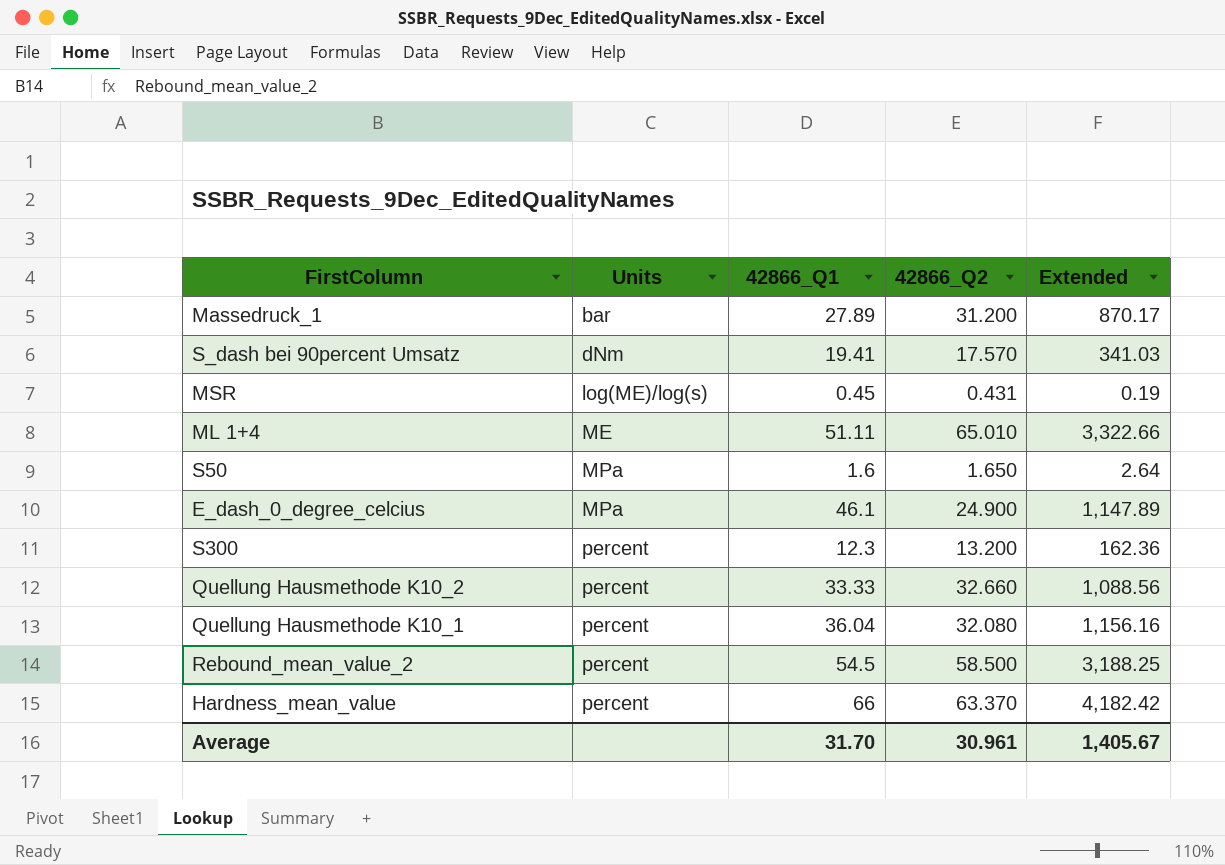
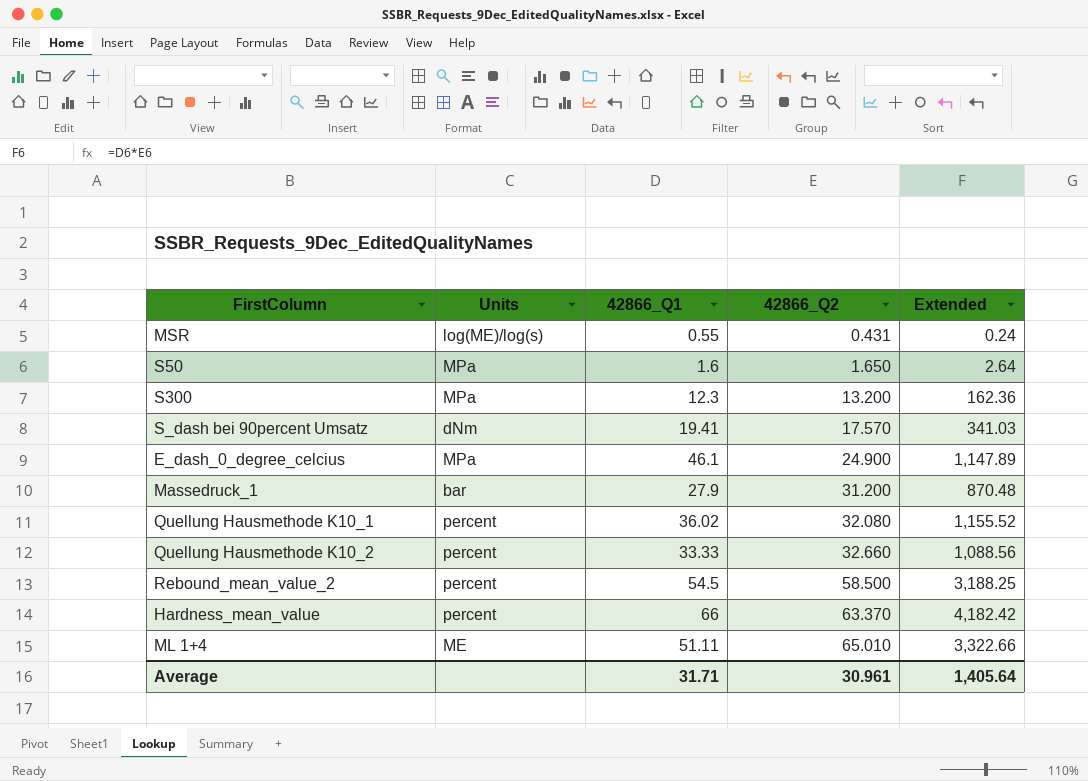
row order: Units ascending -> 42866_Q2 ascending
MSR | 42866_Q1: 0.45 -> 0.55
MSR | Extended: 0.19 -> 0.24
S300 | Units: percent -> MPa
Massedruck_1 | 42866_Q1: 27.89 -> 27.9
Massedruck_1 | Extended: 870.17 -> 870.48
Quellung Hausmethode K10_1 | 42866_Q1: 36.04 -> 36.02
Quellung Hausmethode K10_1 | Extended: 1,156.16 -> 1,155.52
Average | 42866_Q1: 31.70 -> 31.71
Average | Extended: 1,405.67 -> 1,405.64

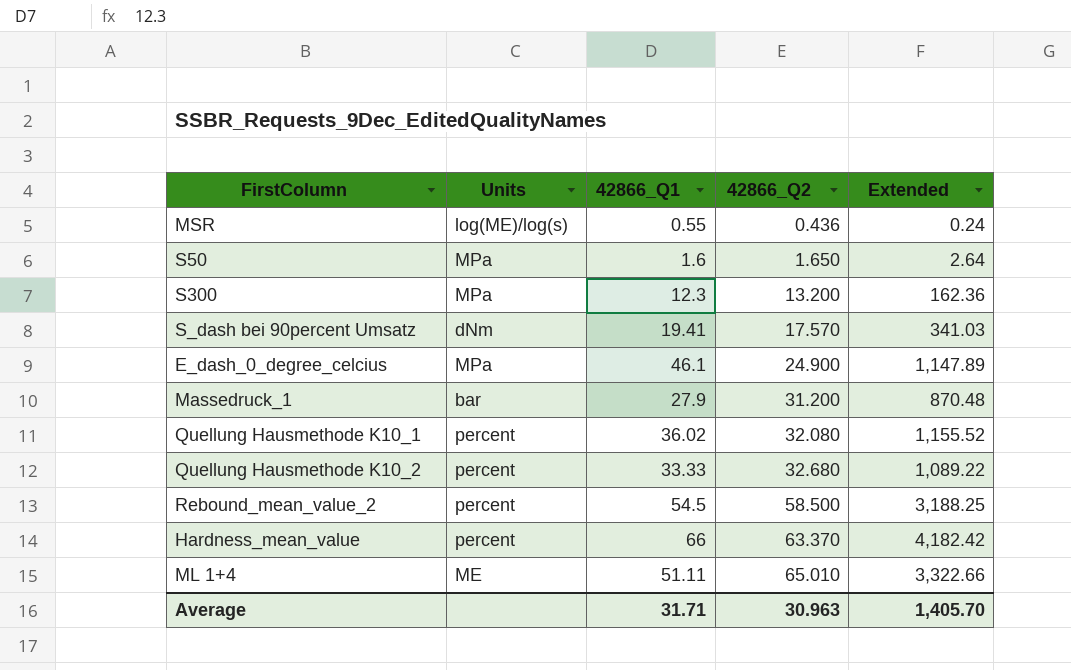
MSR | 42866_Q2: 0.431 -> 0.436
Quellung Hausmethode K10_2 | 42866_Q2: 32.660 -> 32.680
Quellung Hausmethode K10_2 | Extended: 1,088.56 -> 1,089.22
Average | 42866_Q2: 30.961 -> 30.963
Average | Extended: 1,405.64 -> 1,405.70

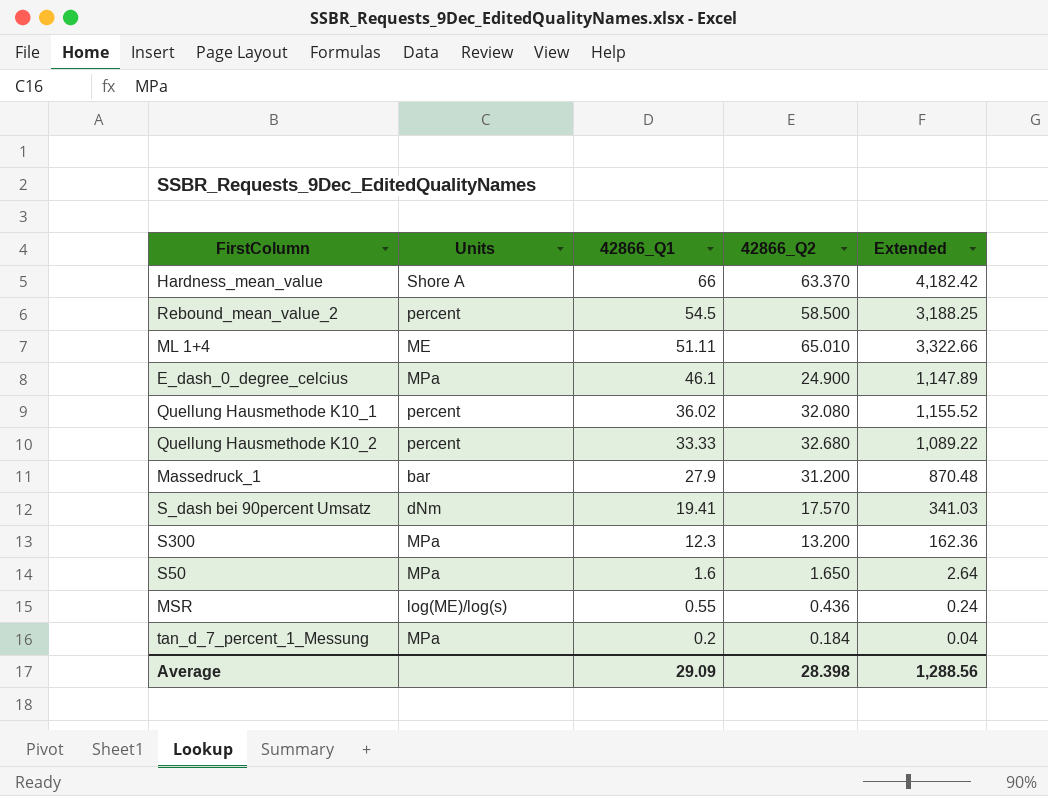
row order: 42866_Q2 ascending -> 42866_Q1 descending
Hardness_mean_value | Units: percent -> Shore A
row tan_d_7_percent_1_Messung: none -> MPa | 0.2 | 0.184 | 0.04
Average | 42866_Q1: 31.71 -> 29.09
Average | 42866_Q2: 30.963 -> 28.398
Average | Extended: 1,405.70 -> 1,288.56

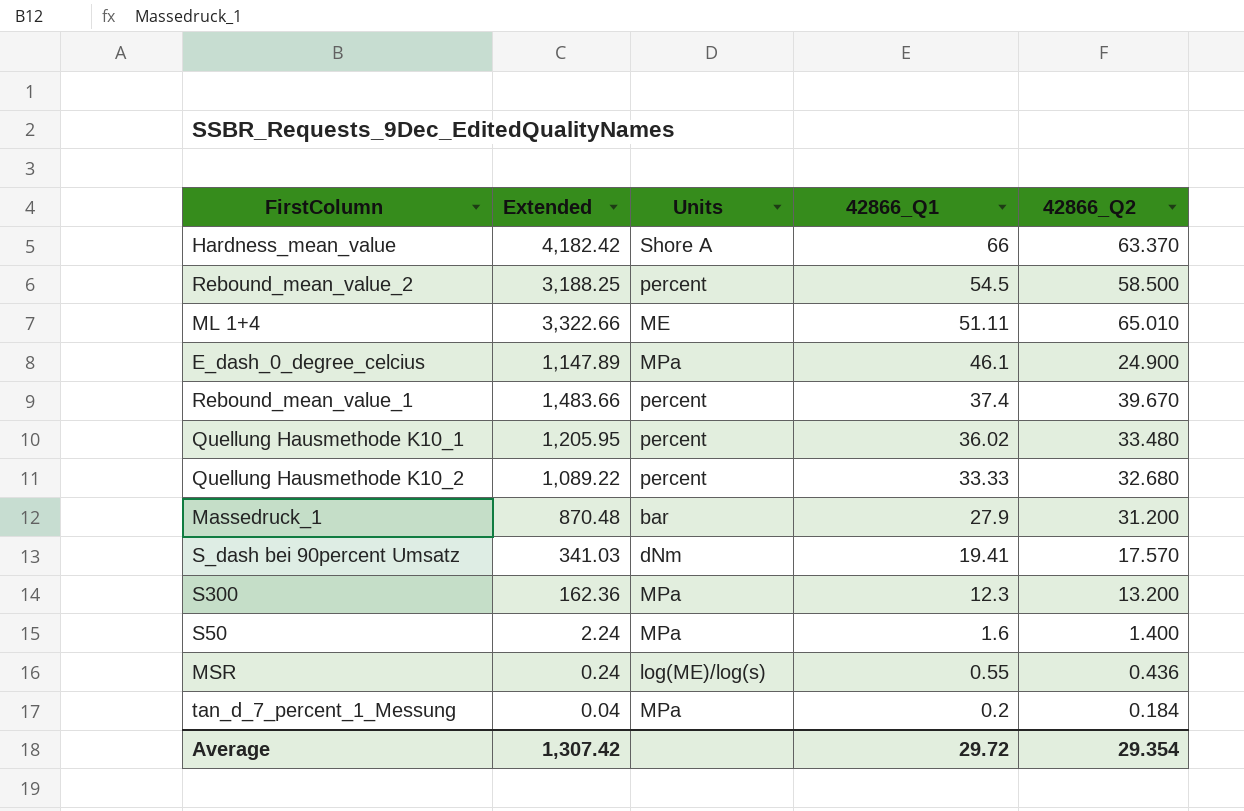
column Extended | position: 5 -> 2
row Rebound_mean_value_1: none -> 1,483.66 | percent | 37.4 | 39.670
Quellung Hausmethode K10_1 | Extended: 1,155.52 -> 1,205.95
Quellung Hausmethode K10_1 | 42866_Q2: 32.080 -> 33.480
S50 | Extended: 2.64 -> 2.24
S50 | 42866_Q2: 1.650 -> 1.400
Average | Extended: 1,288.56 -> 1,307.42
Average | 42866_Q1: 29.09 -> 29.72
Average | 42866_Q2: 28.398 -> 29.354

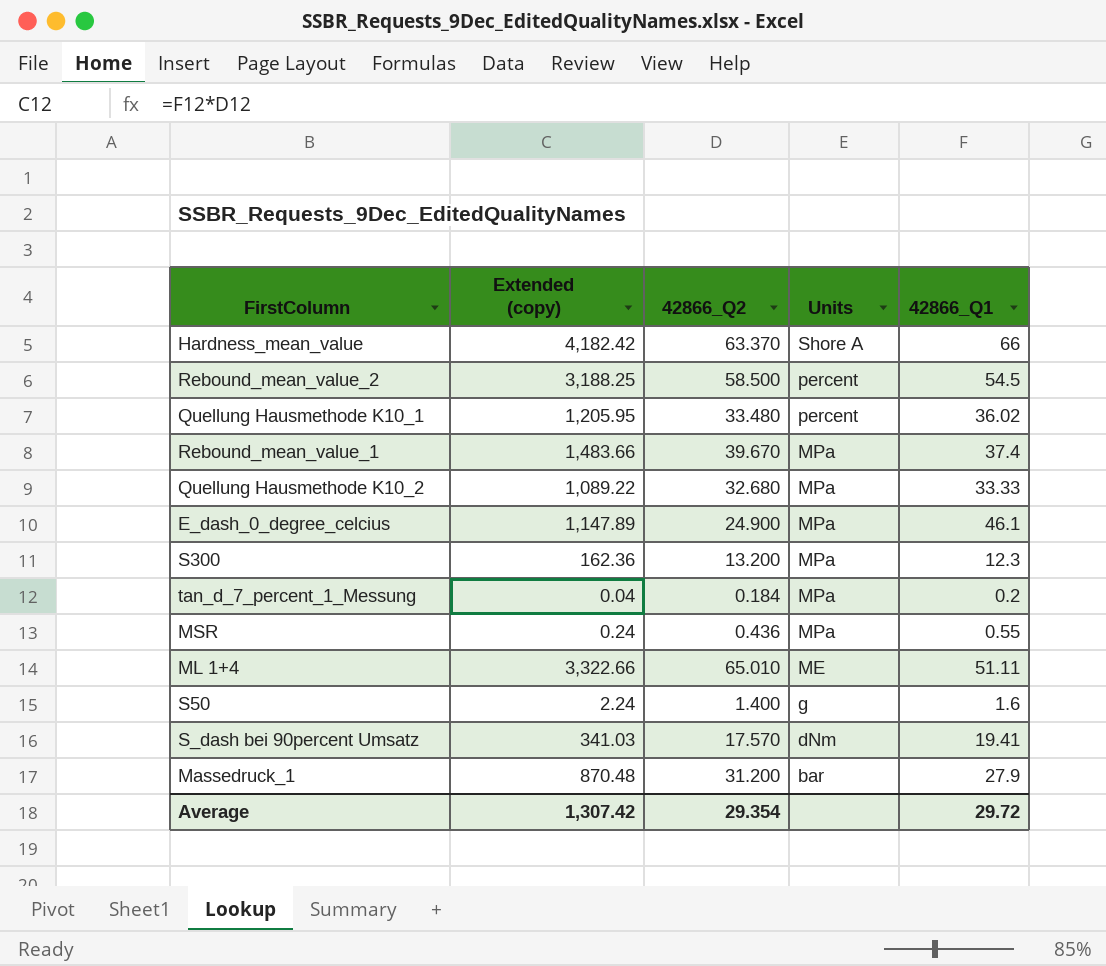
row order: 42866_Q1 descending -> Units descending
column name: Extended -> Extended (copy)
column 42866_Q2 | position: 5 -> 3
Rebound_mean_value_1 | Units: percent -> MPa
Quellung Hausmethode K10_2 | Units: percent -> MPa
MSR | Units: log(ME)/log(s) -> MPa
S50 | Units: MPa -> g

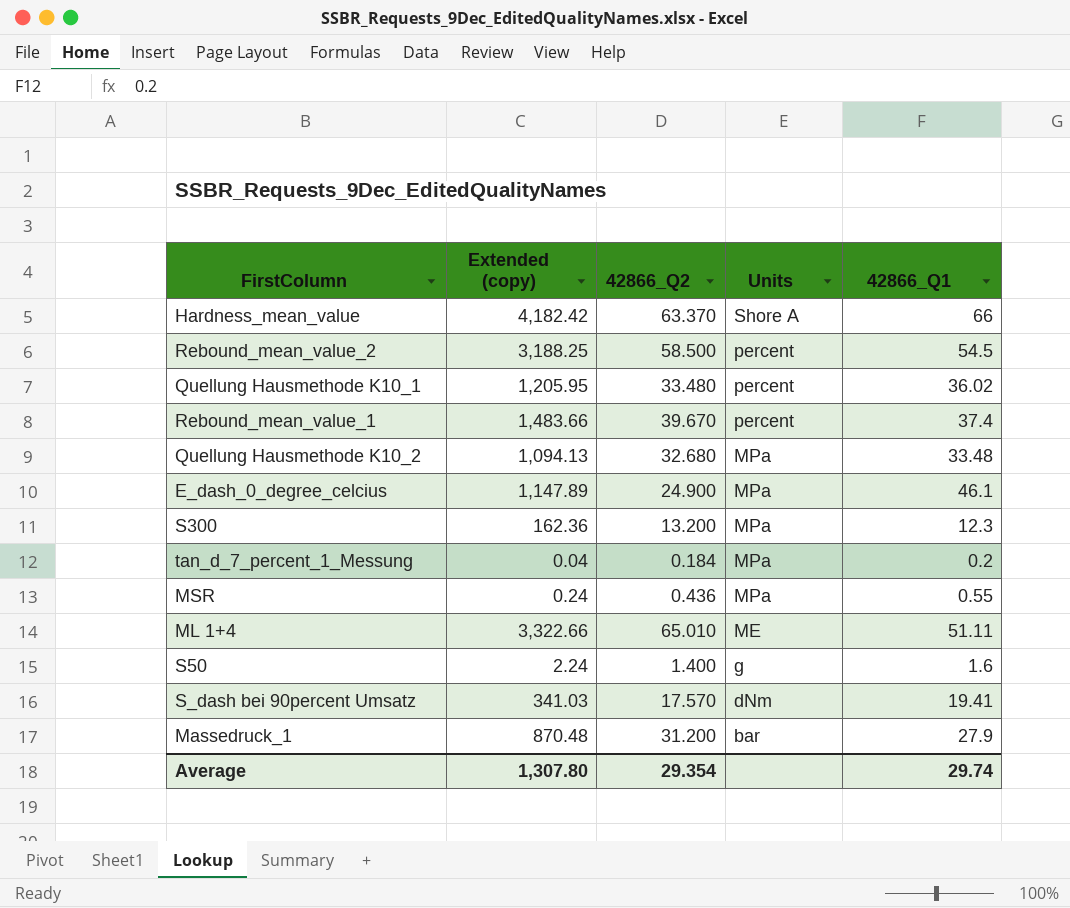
Rebound_mean_value_1 | Units: MPa -> percent
Quellung Hausmethode K10_2 | Extended (copy): 1,089.22 -> 1,094.13
Quellung Hausmethode K10_2 | 42866_Q1: 33.33 -> 33.48
Average | Extended (copy): 1,307.42 -> 1,307.80
Average | 42866_Q1: 29.72 -> 29.74

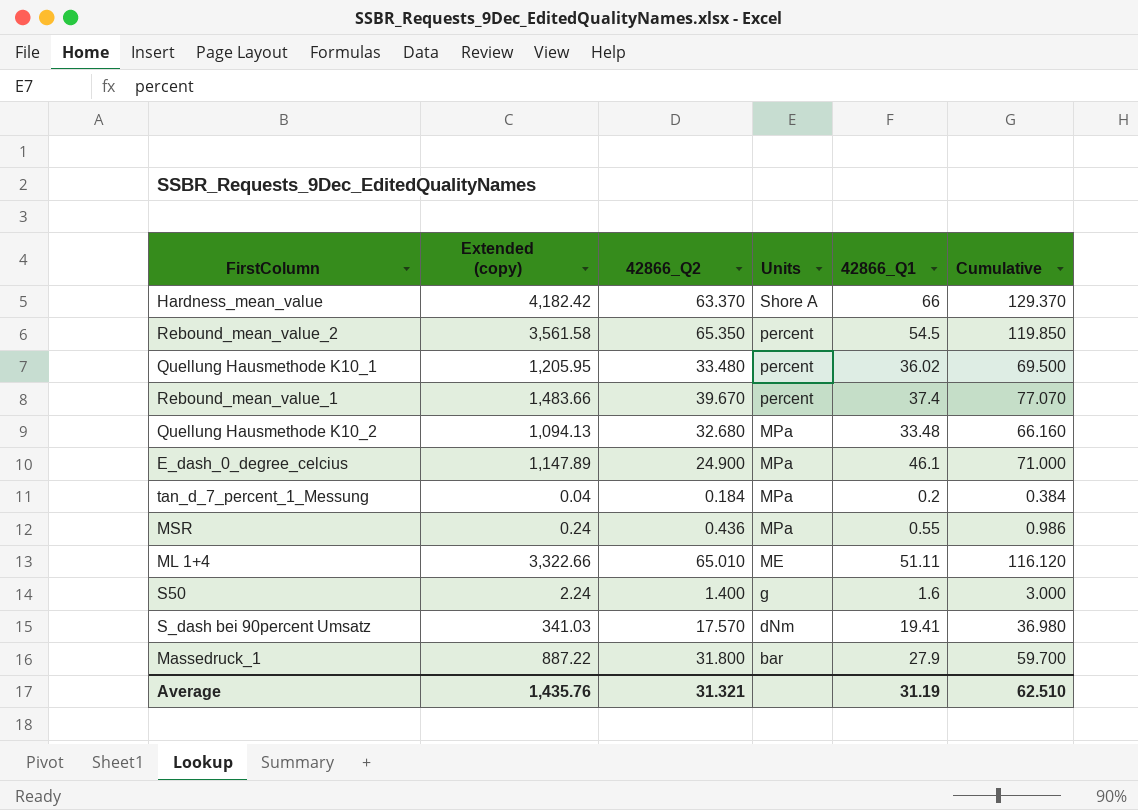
column Cumulative | formula: none -> [42866_Q2] + [42866_Q1]
row S300: 162.36 | 13.200 | MPa | 12.3 -> none
Rebound_mean_value_2 | Extended (copy): 3,188.25 -> 3,561.58
Rebound_mean_value_2 | 42866_Q2: 58.500 -> 65.350
Massedruck_1 | Extended (copy): 870.48 -> 887.22
Massedruck_1 | 42866_Q2: 31.200 -> 31.800
Average | Extended (copy): 1,307.80 -> 1,435.76
Average | 42866_Q2: 29.354 -> 31.321
Average | 42866_Q1: 29.74 -> 31.19

